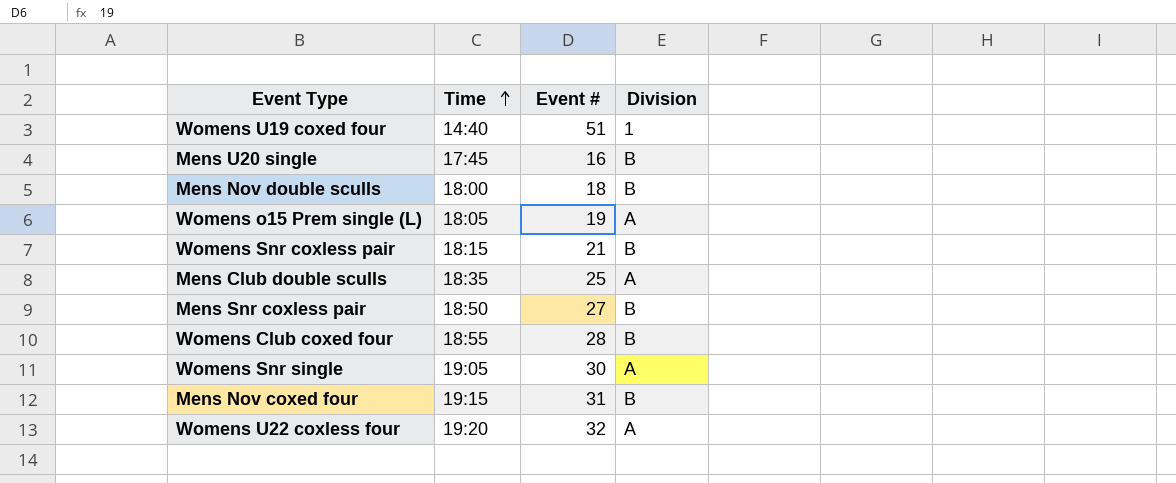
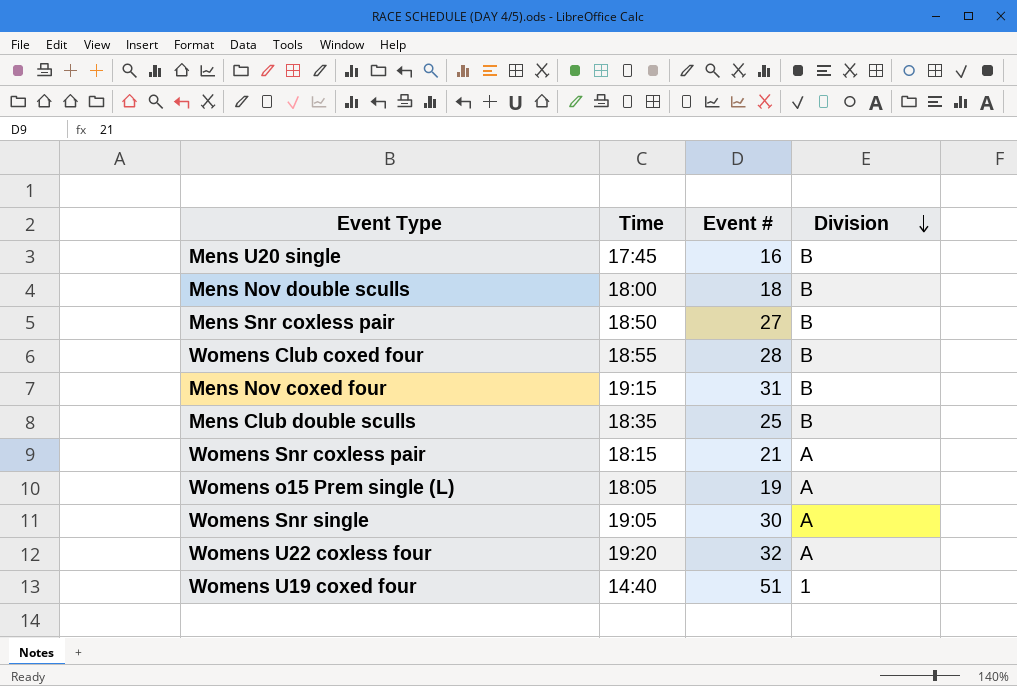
row order: Time ascending -> Division descending
Mens Club double sculls | Division: A -> B
Womens Snr coxless pair | Division: B -> A

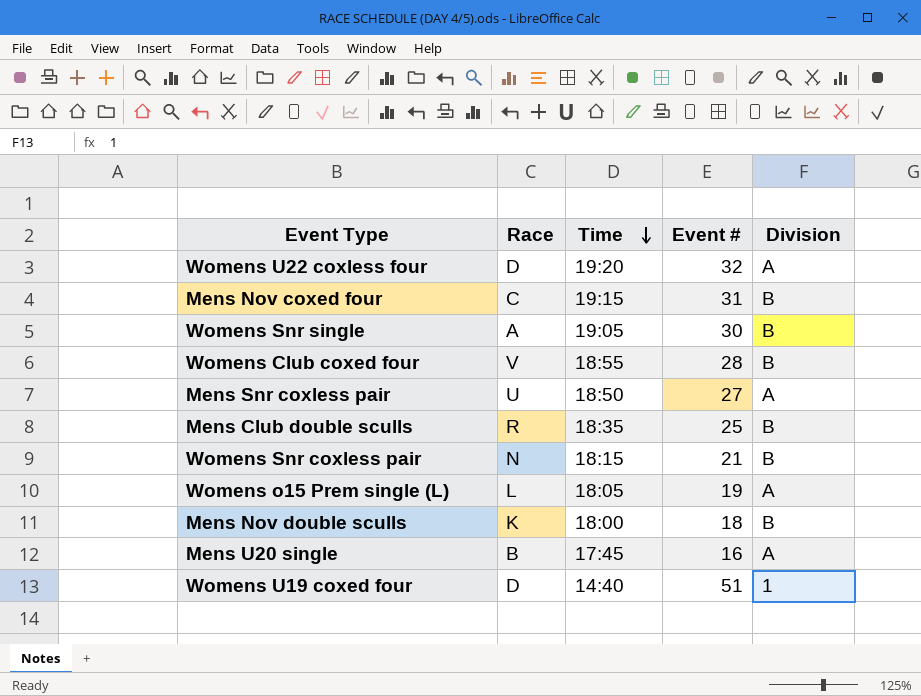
row order: Division descending -> Time descending
column Race | position: none -> 2
Womens Snr single | Division: A -> B
Mens Snr coxless pair | Division: B -> A
Womens Snr coxless pair | Division: A -> B
Mens U20 single | Division: B -> A

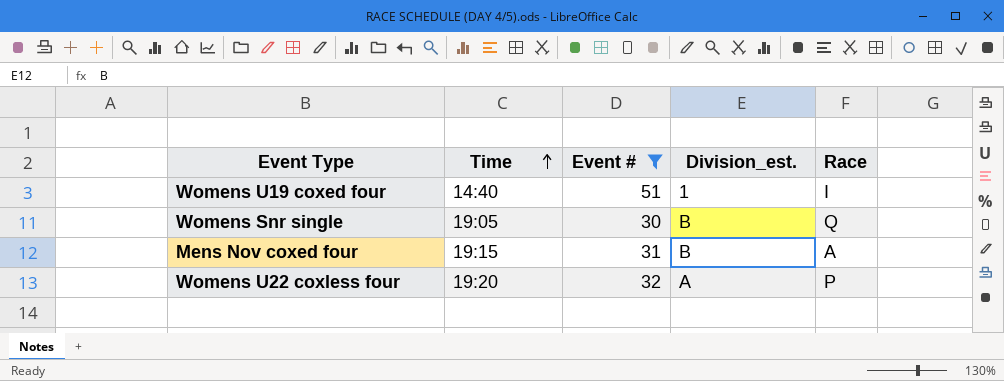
filter: none -> Event # >= 30
row order: Time descending -> Time ascending
column name: Division -> Division_est.
column Race | position: 2 -> 5
Womens U19 coxed four | Race: D -> I
Womens Snr single | Race: A -> Q
Mens Nov coxed four | Race: C -> A
Womens U22 coxless four | Race: D -> P

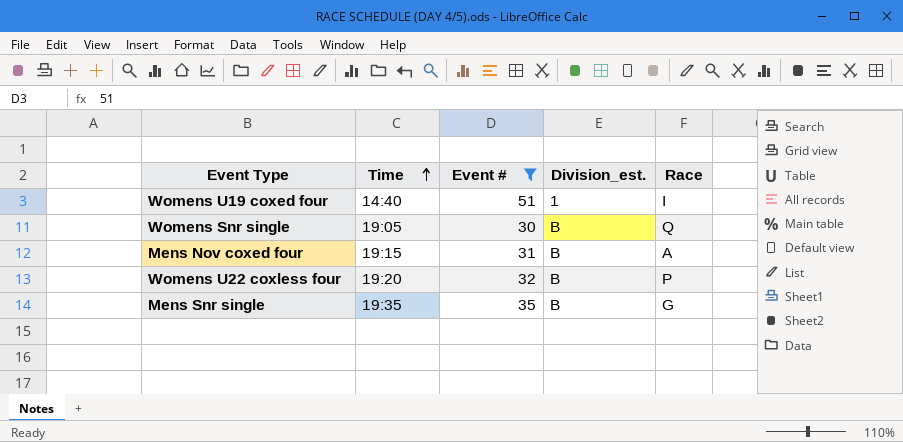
Womens U22 coxless four | Division_est.: A -> B
row Mens Snr single: none -> 19:35 | 35 | B | G

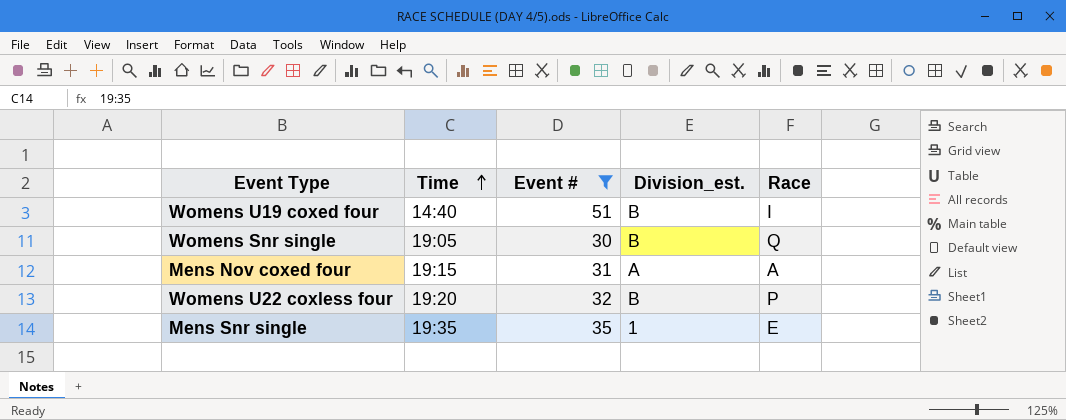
Womens U19 coxed four | Division_est.: 1 -> B
Mens Nov coxed four | Division_est.: B -> A
Mens Snr single | Division_est.: B -> 1
Mens Snr single | Race: G -> E

